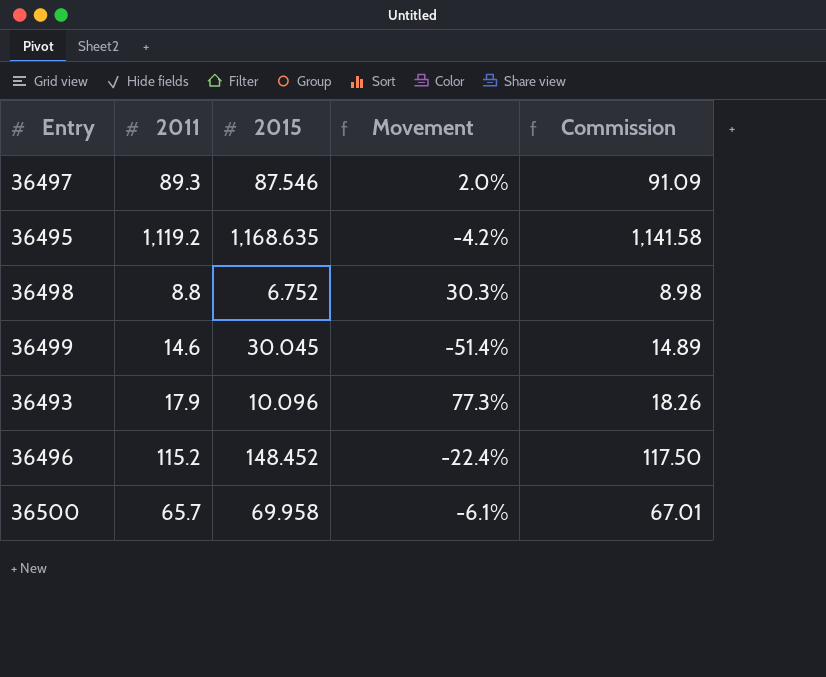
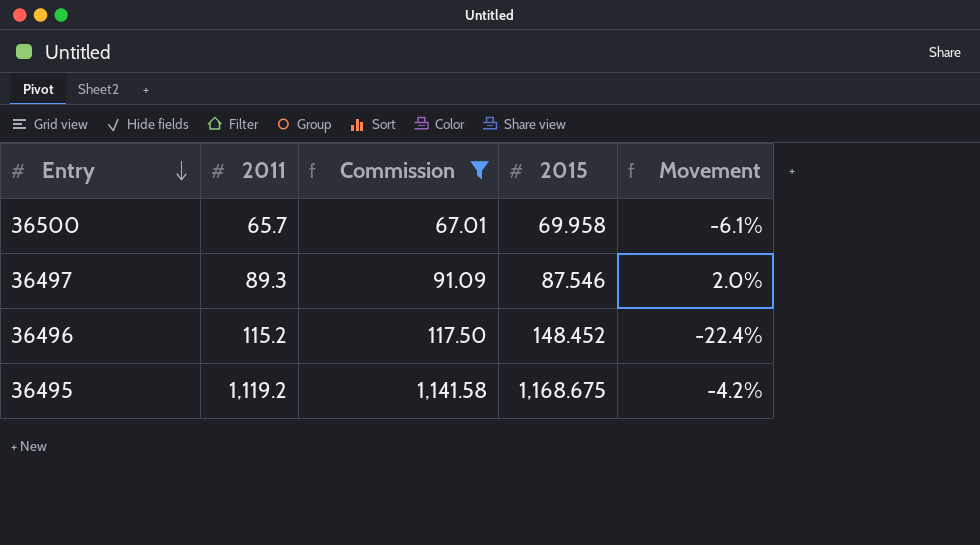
filter: none -> Commission >= 67.01
row order: none -> Entry descending
column Commission | position: 5 -> 3
36495 | 2015: 1,168.635 -> 1,168.675

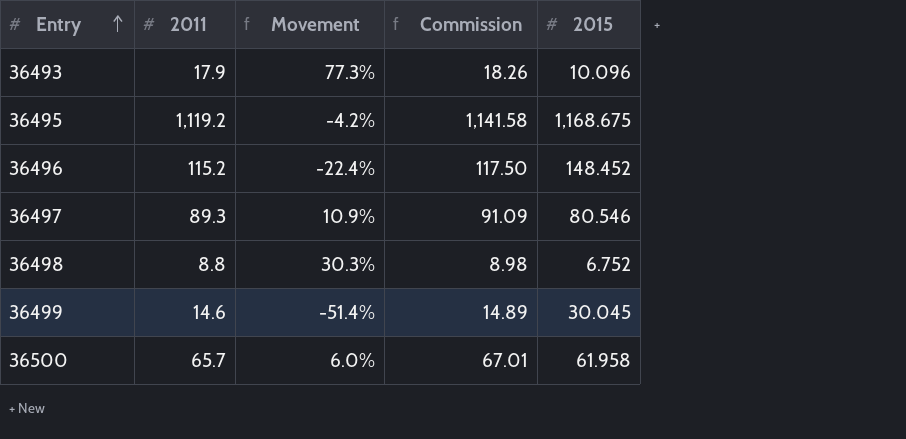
filter: Commission >= 67.01 -> none
row order: Entry descending -> Entry ascending
column Movement | position: 5 -> 3
36497 | Movement: 2.0% -> 10.9%
36497 | 2015: 87.546 -> 80.546
36500 | Movement: -6.1% -> 6.0%
36500 | 2015: 69.958 -> 61.958

